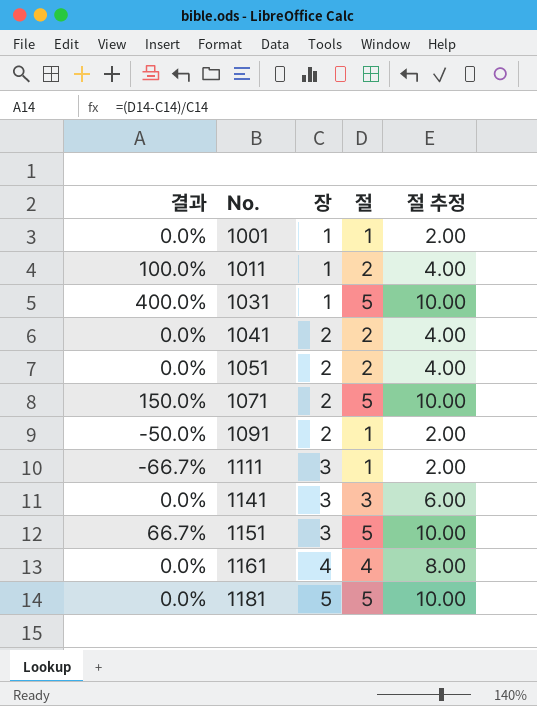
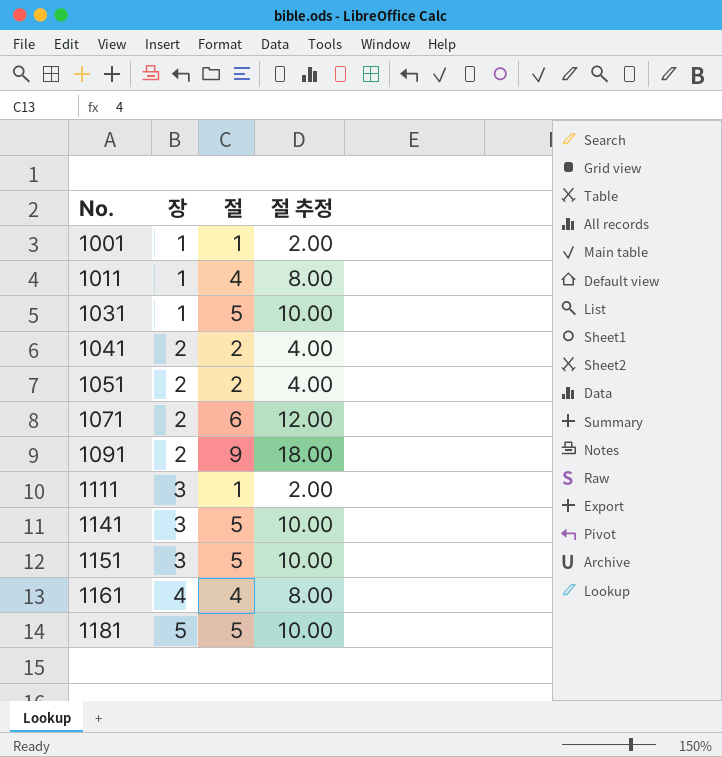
column 결과 | formula: ([절] - [장]) / [장] -> none
1011 | 절: 2 -> 4
1011 | 절 추정: 4.00 -> 8.00
1071 | 절: 5 -> 6
1071 | 절 추정: 10.00 -> 12.00
1091 | 절: 1 -> 9
1091 | 절 추정: 2.00 -> 18.00
1141 | 절: 3 -> 5
1141 | 절 추정: 6.00 -> 10.00

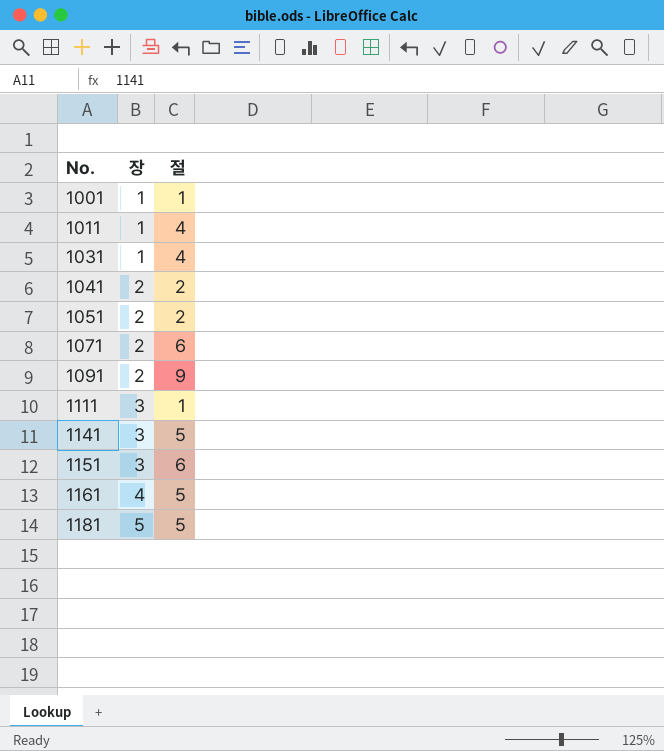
column 절 추정 | formula: [절] * 2 -> none
1031 | 절: 5 -> 4
1151 | 절: 5 -> 6
1161 | 절: 4 -> 5

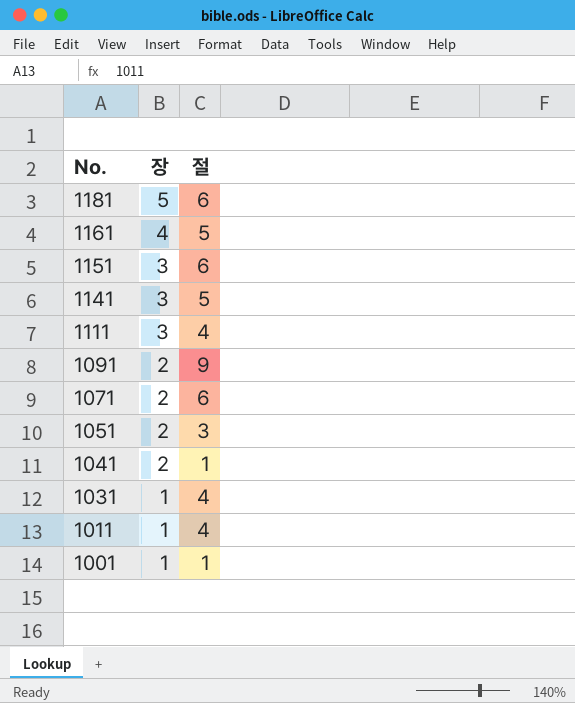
row order: No. ascending -> No. descending
1181 | 절: 5 -> 6
1111 | 절: 1 -> 4
1051 | 절: 2 -> 3
1041 | 절: 2 -> 1

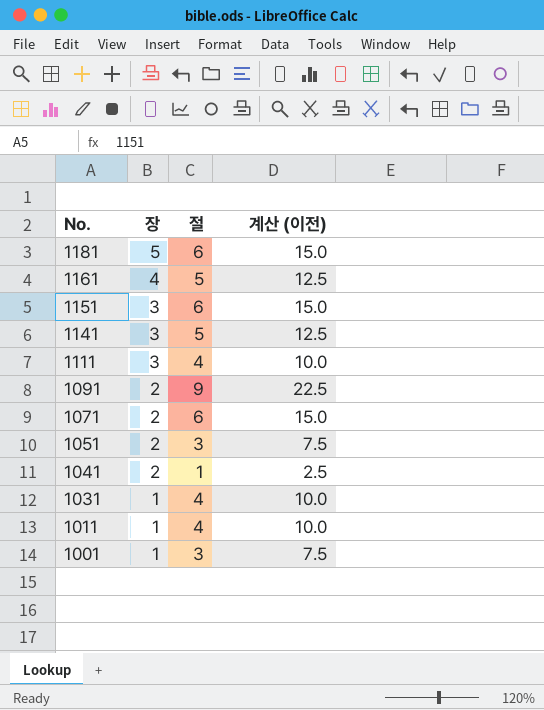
column 계산 (이전) | formula: none -> [절] * 2.5
1001 | 절: 1 -> 3

